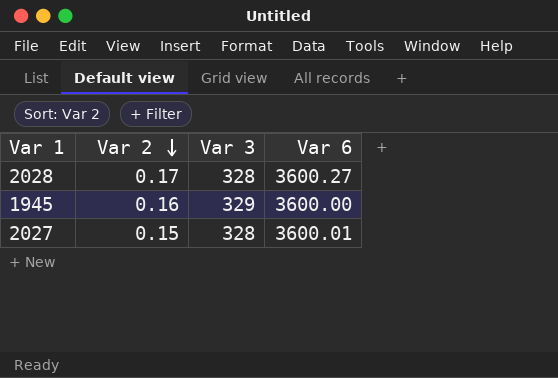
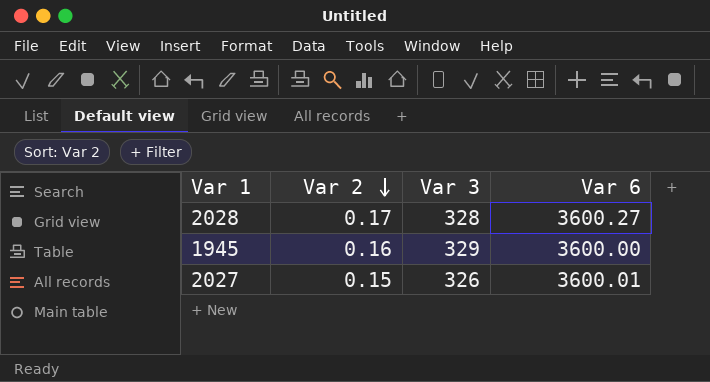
2027 | Var 3: 328 -> 326

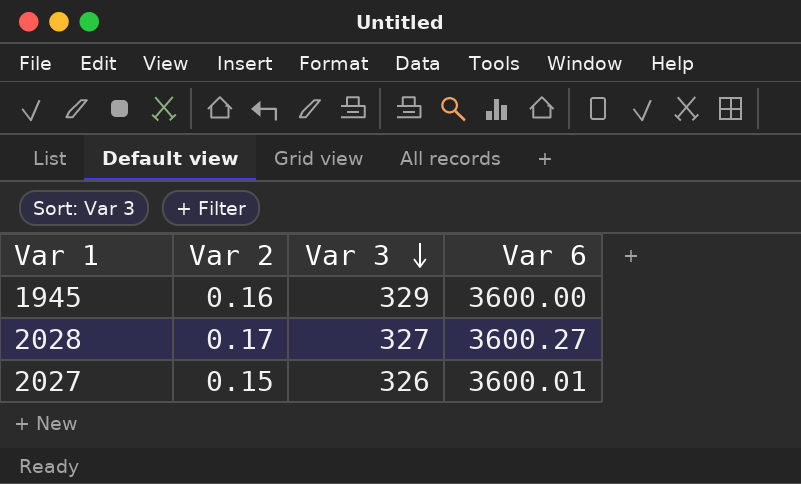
row order: Var 2 descending -> Var 3 descending
2028 | Var 3: 328 -> 327

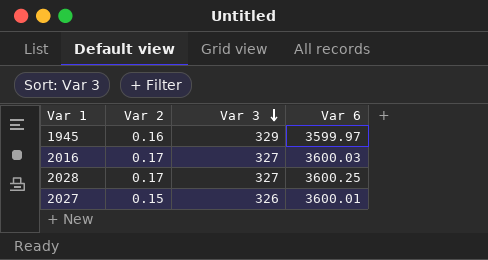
1945 | Var 6: 3600.00 -> 3599.97
row 2016: none -> 0.17 | 327 | 3600.03
2028 | Var 6: 3600.27 -> 3600.25

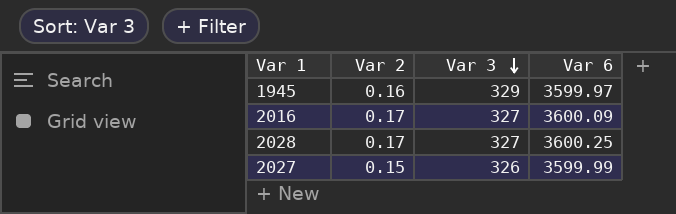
2016 | Var 6: 3600.03 -> 3600.09
2027 | Var 6: 3600.01 -> 3599.99

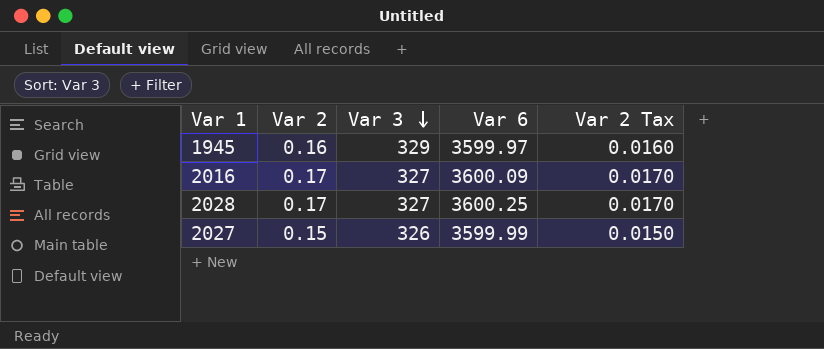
column Var 2 Tax | formula: none -> [Var 2] * 0.1

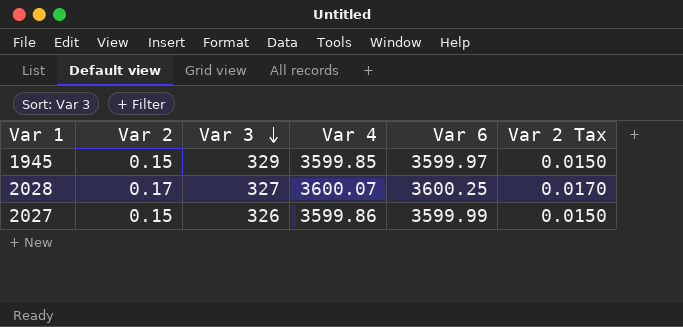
column Var 4 | position: none -> 4
row 2016: 0.17 | 327 | 3600.09 | 0.0170 -> none
1945 | Var 2: 0.16 -> 0.15
1945 | Var 2 Tax: 0.0160 -> 0.0150

